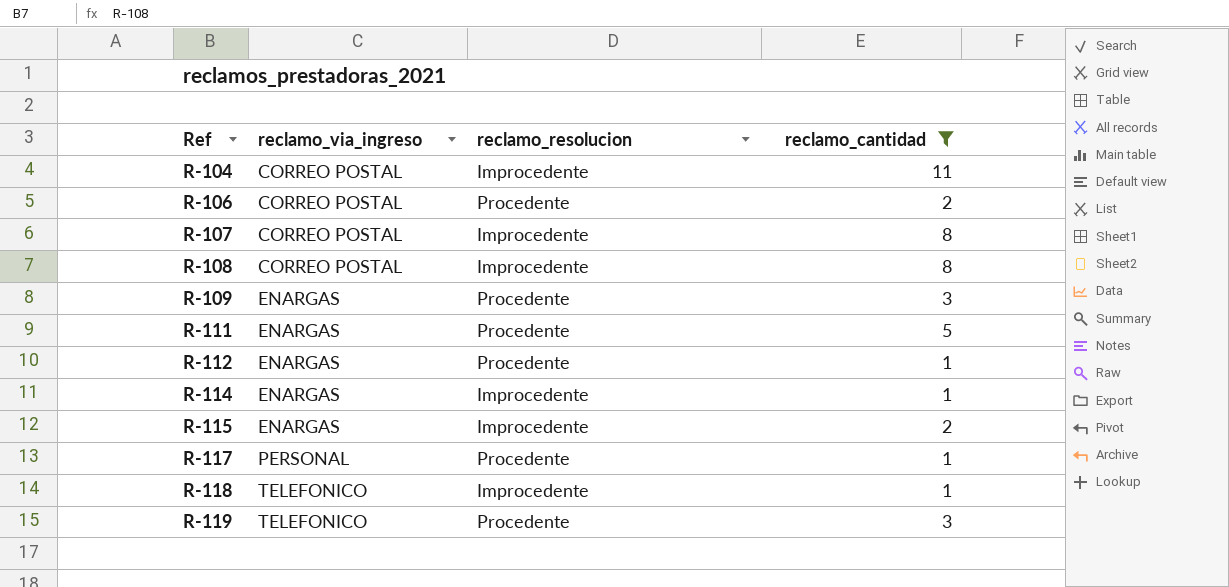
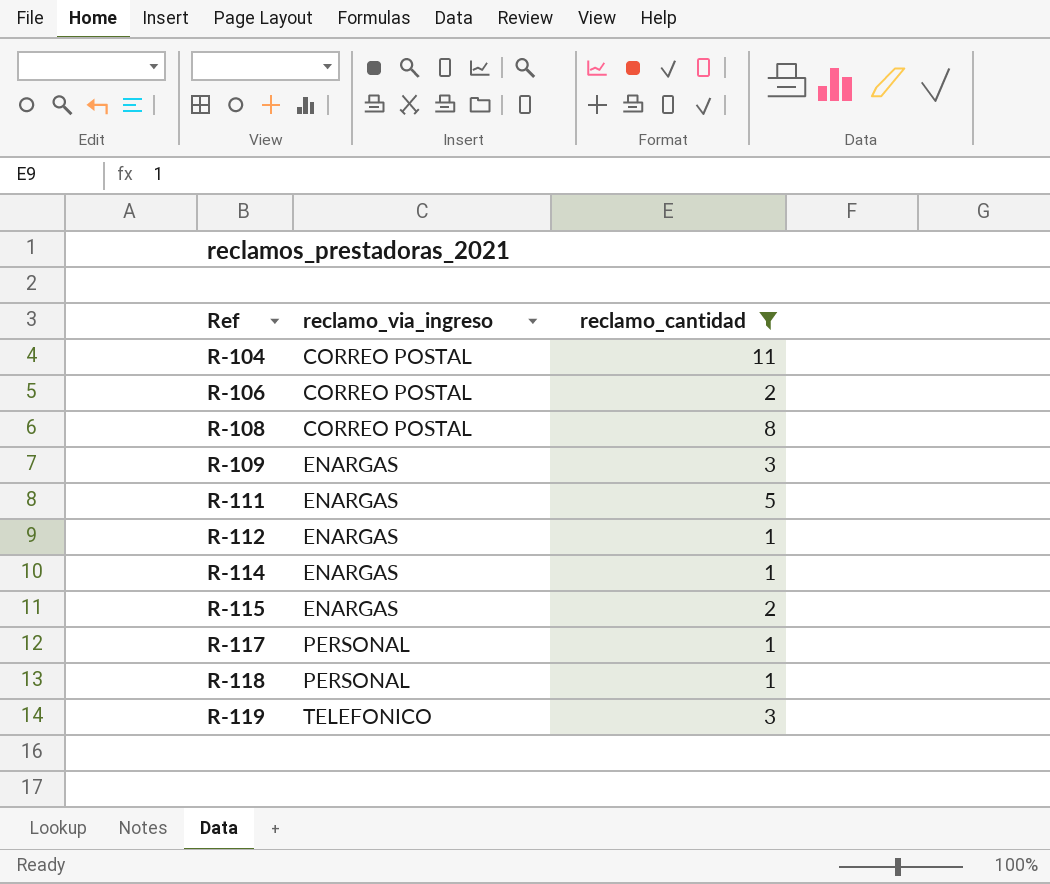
column reclamo_resolucion | position: 3 -> none
row R-107: CORREO POSTAL | Improcedente | 8 -> none
R-118 | reclamo_via_ingreso: TELEFONICO -> PERSONAL

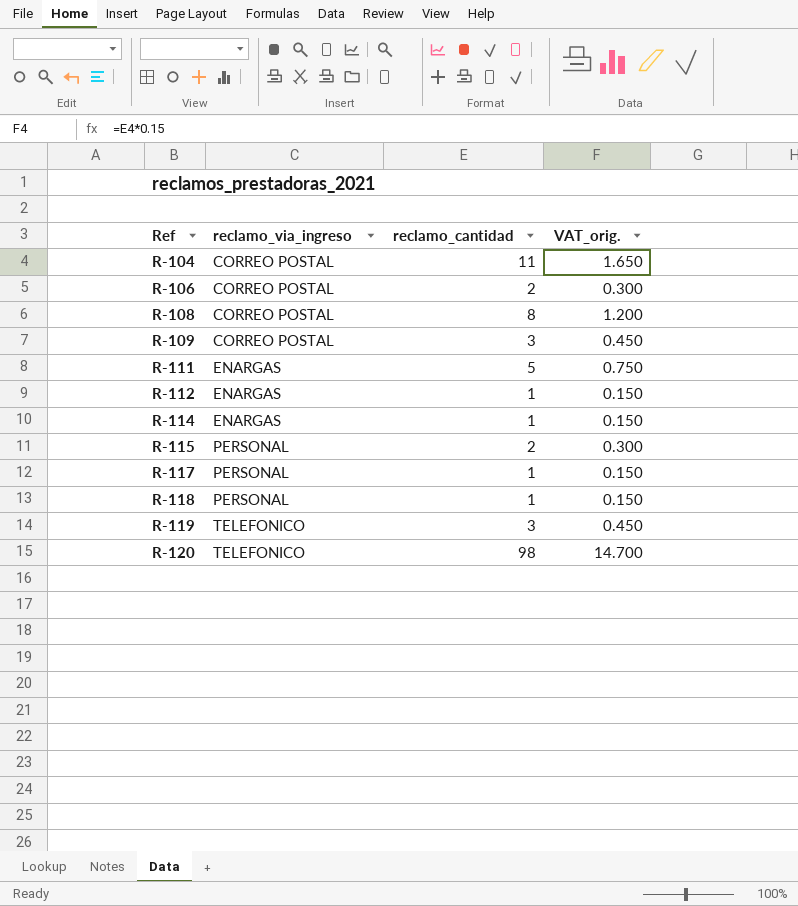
filter: reclamo_cantidad != 98 -> none
column VAT_orig. | formula: none -> [reclamo_cantidad] * 0.15
R-109 | reclamo_via_ingreso: ENARGAS -> CORREO POSTAL
R-115 | reclamo_via_ingreso: ENARGAS -> PERSONAL

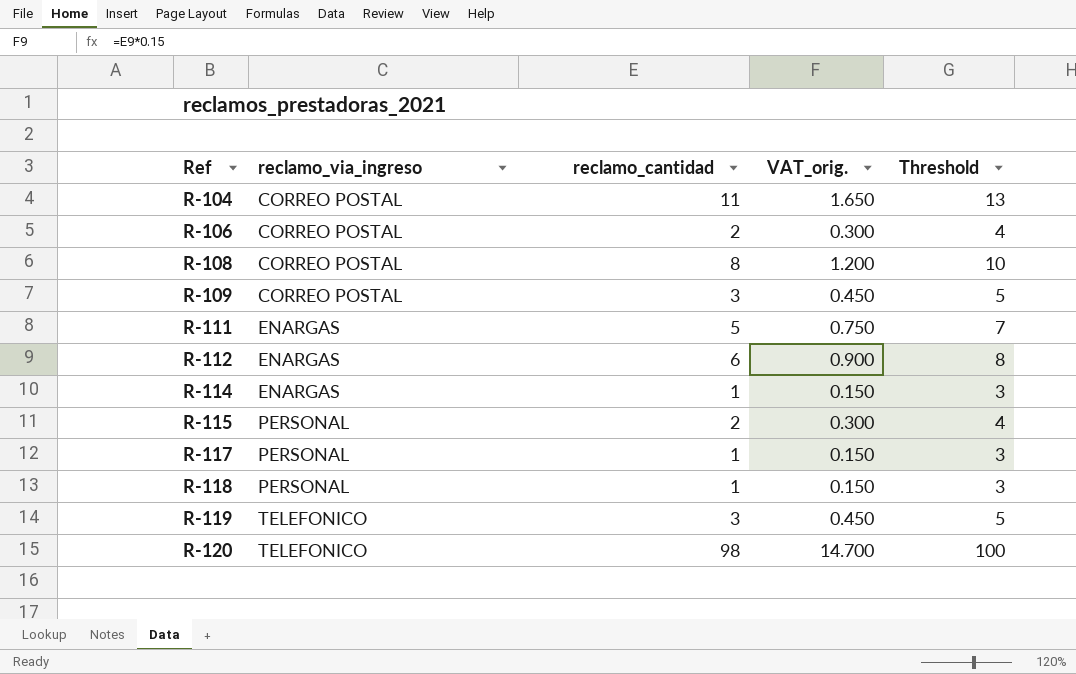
column Threshold | formula: none -> [reclamo_cantidad] + 2
R-112 | reclamo_cantidad: 1 -> 6
R-112 | VAT_orig.: 0.150 -> 0.900

